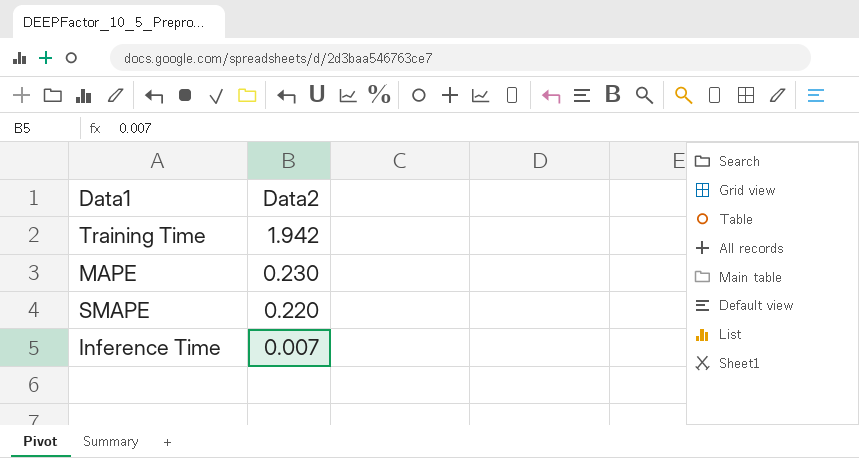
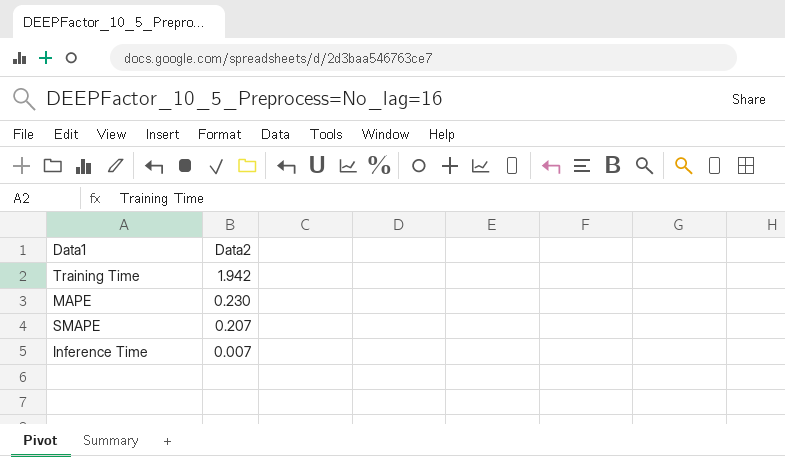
SMAPE | Data2: 0.220 -> 0.207

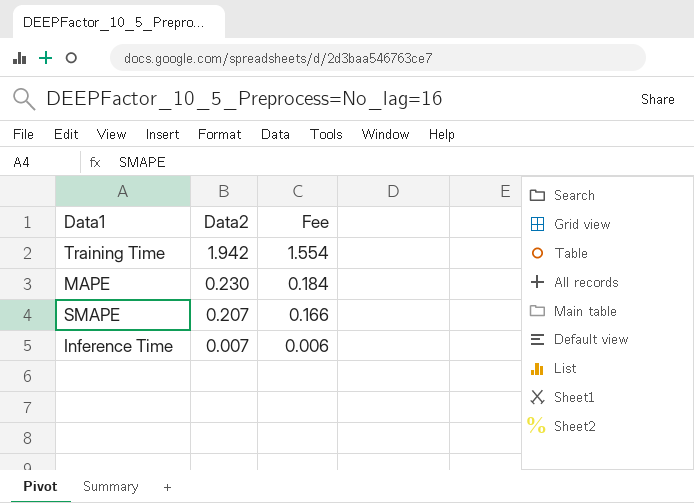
column Fee | formula: none -> [Data2] * 0.8

